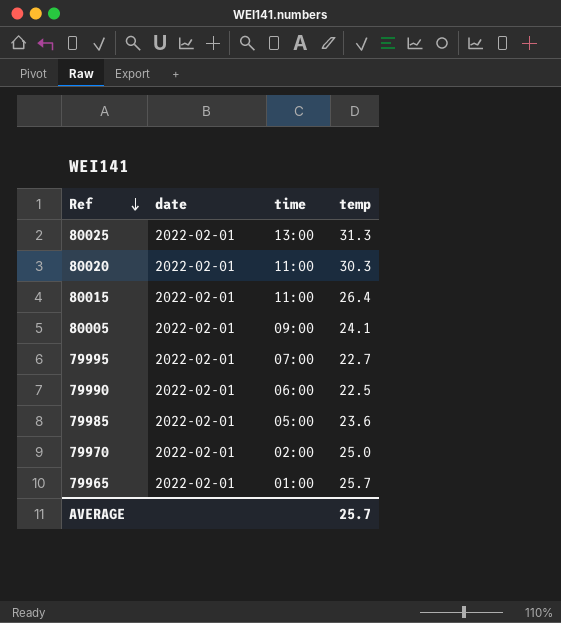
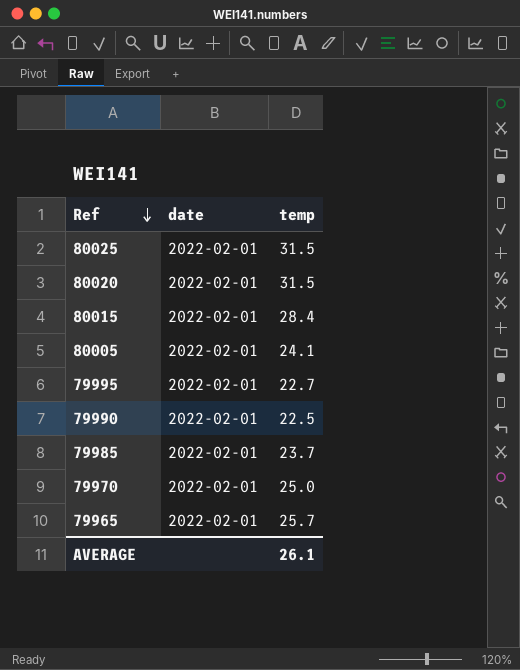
column time | position: 3 -> none
80025 | temp: 31.3 -> 31.5
80020 | temp: 30.3 -> 31.5
80015 | temp: 26.4 -> 28.4
79985 | temp: 23.6 -> 23.7
AVERAGE | temp: 25.7 -> 26.1

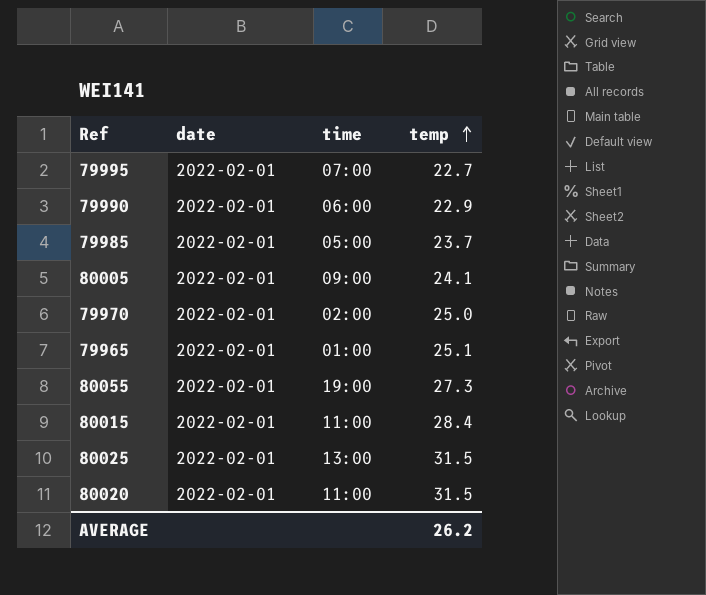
row order: Ref descending -> temp ascending
column time | position: none -> 3
79990 | temp: 22.5 -> 22.9
79965 | temp: 25.7 -> 25.1
row 80055: none -> 2022-02-01 | 19:00 | 27.3
AVERAGE | temp: 26.1 -> 26.2

